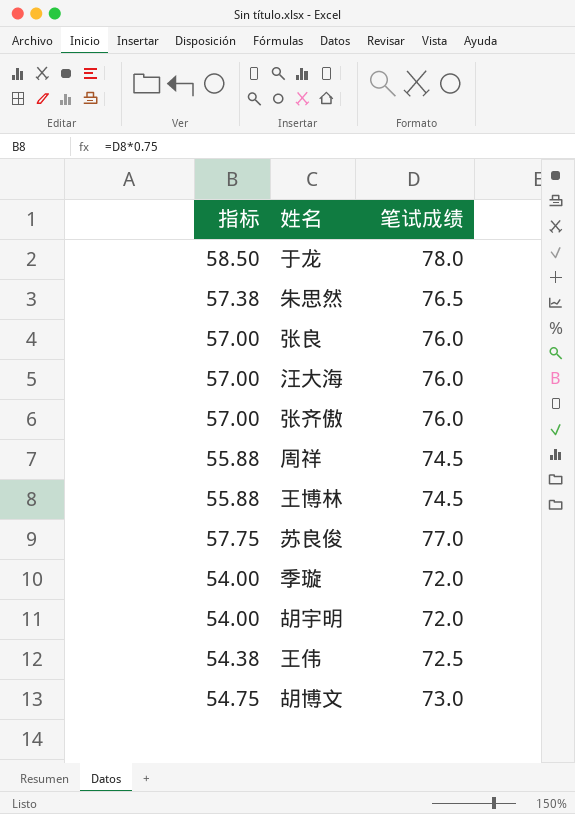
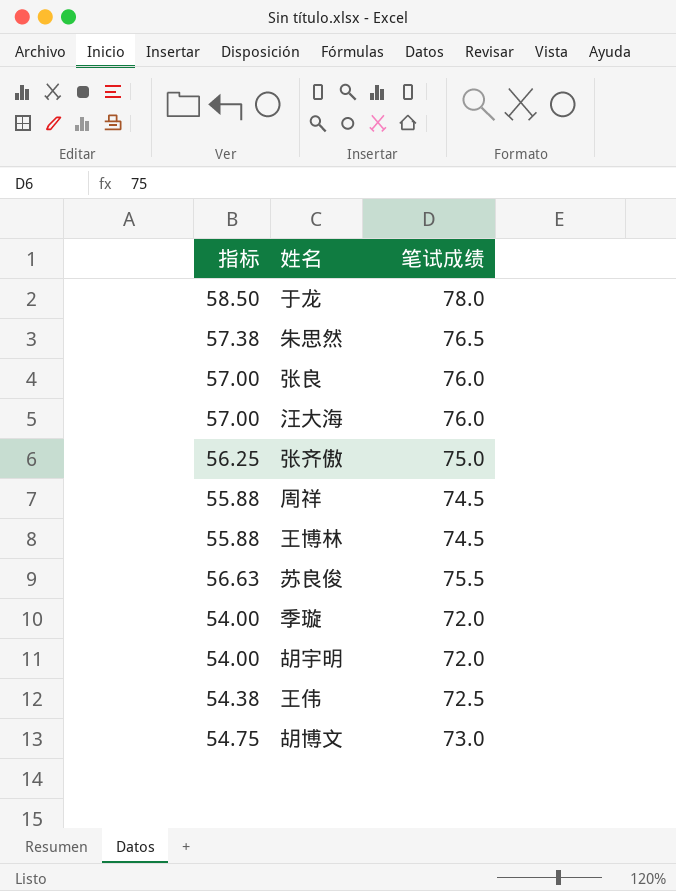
张齐傲 | 指标: 57.00 -> 56.25
张齐傲 | 笔试成绩: 76.0 -> 75.0
苏良俊 | 指标: 57.75 -> 56.63
苏良俊 | 笔试成绩: 77.0 -> 75.5

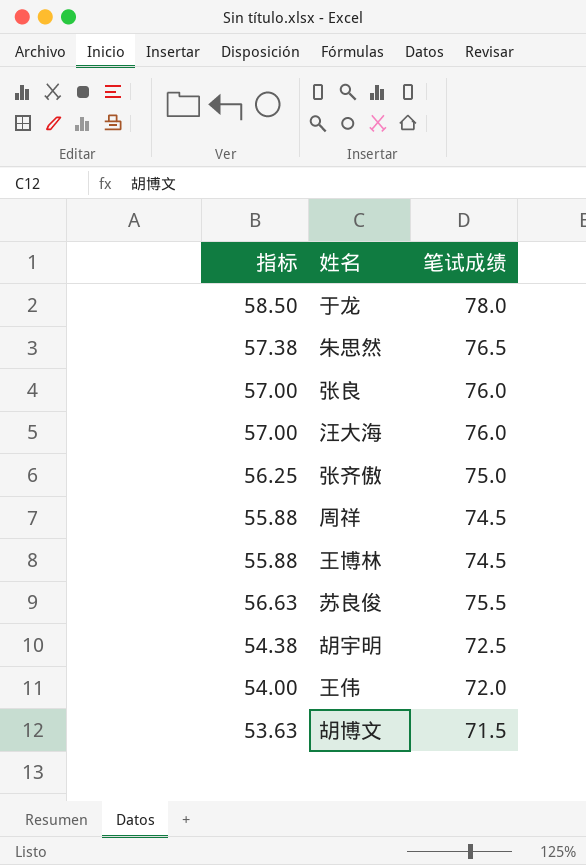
row 季璇: 54.00 | 72.0 -> none
胡宇明 | 指标: 54.00 -> 54.38
胡宇明 | 笔试成绩: 72.0 -> 72.5
王伟 | 指标: 54.38 -> 54.00
王伟 | 笔试成绩: 72.5 -> 72.0
胡博文 | 指标: 54.75 -> 53.63
胡博文 | 笔试成绩: 73.0 -> 71.5

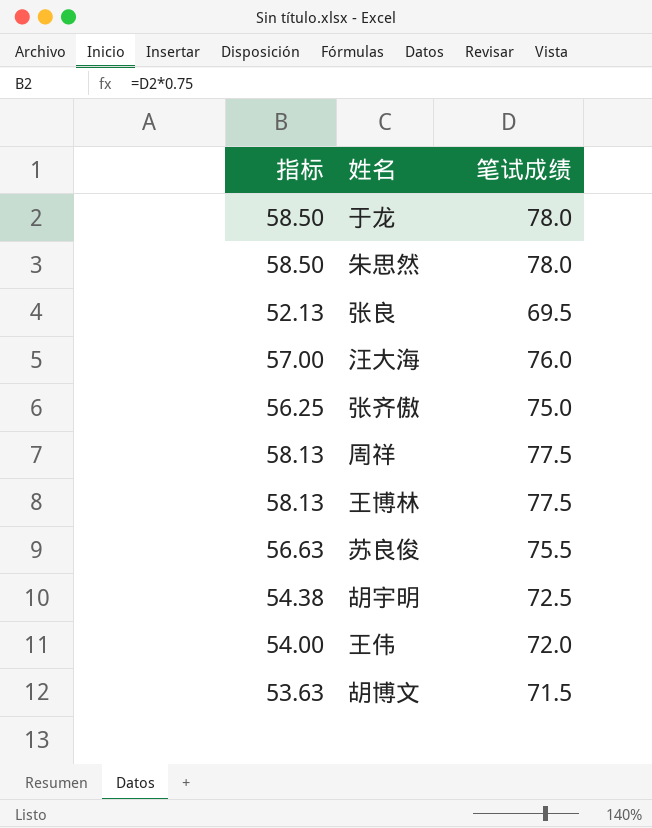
朱思然 | 指标: 57.38 -> 58.50
朱思然 | 笔试成绩: 76.5 -> 78.0
张良 | 指标: 57.00 -> 52.13
张良 | 笔试成绩: 76.0 -> 69.5
周祥 | 指标: 55.88 -> 58.13
周祥 | 笔试成绩: 74.5 -> 77.5
王博林 | 指标: 55.88 -> 58.13
王博林 | 笔试成绩: 74.5 -> 77.5

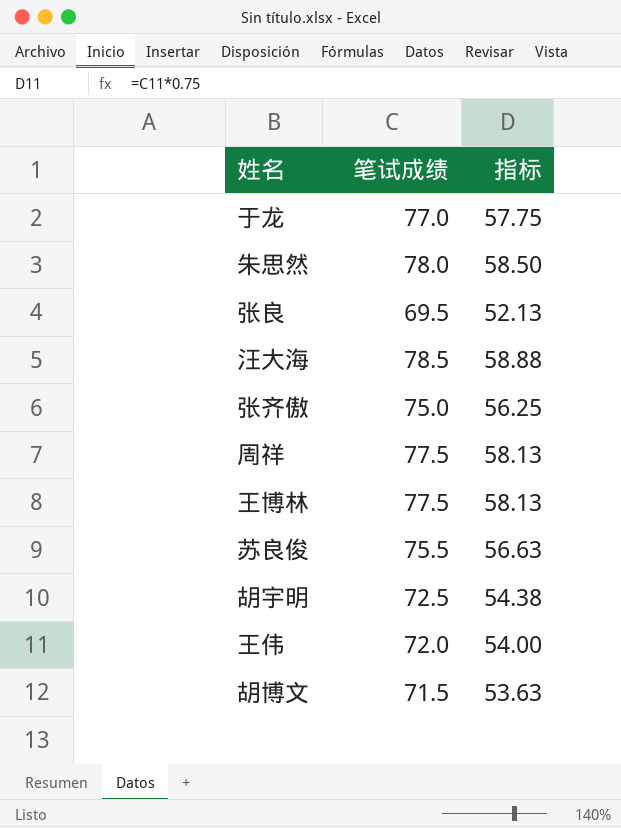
column 指标 | position: 1 -> 3
于龙 | 笔试成绩: 78.0 -> 77.0
于龙 | 指标: 58.50 -> 57.75
汪大海 | 笔试成绩: 76.0 -> 78.5
汪大海 | 指标: 57.00 -> 58.88

